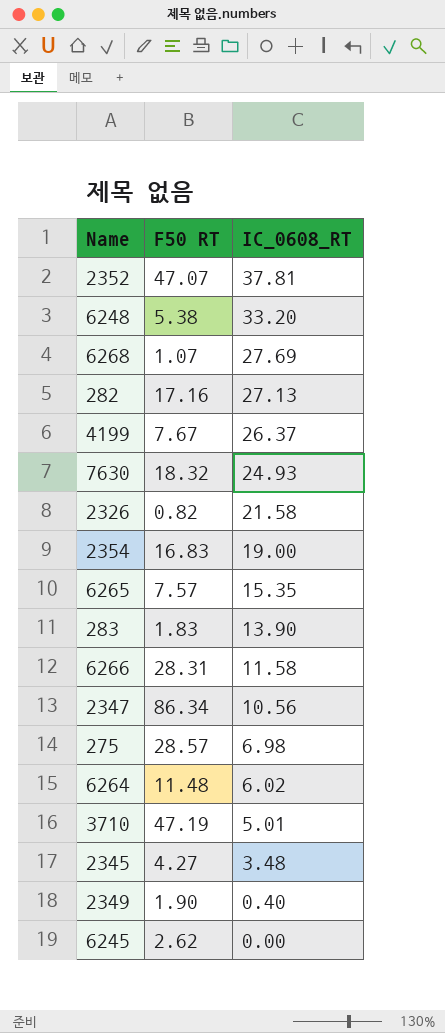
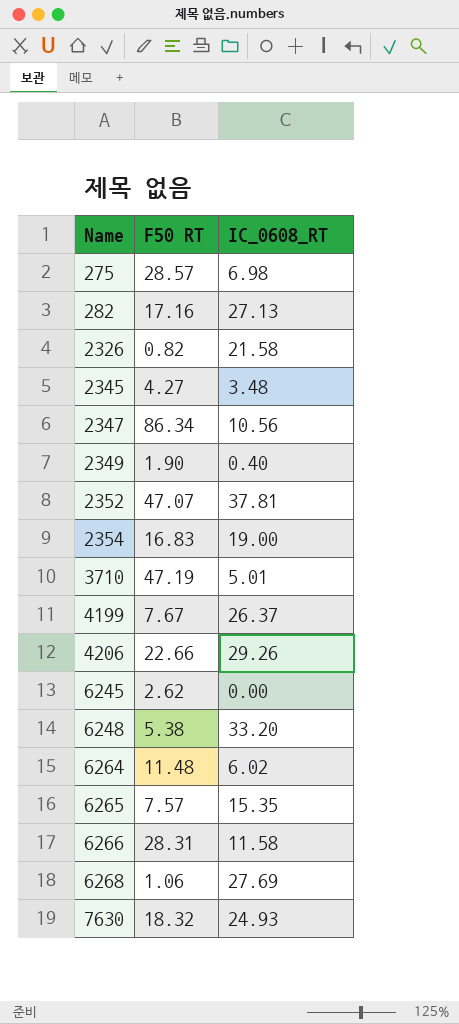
row order: IC_0608_RT descending -> Name ascending
row 283: 1.83 | 13.90 -> none
row 4206: none -> 22.66 | 29.26
6268 | F50 RT: 1.07 -> 1.06

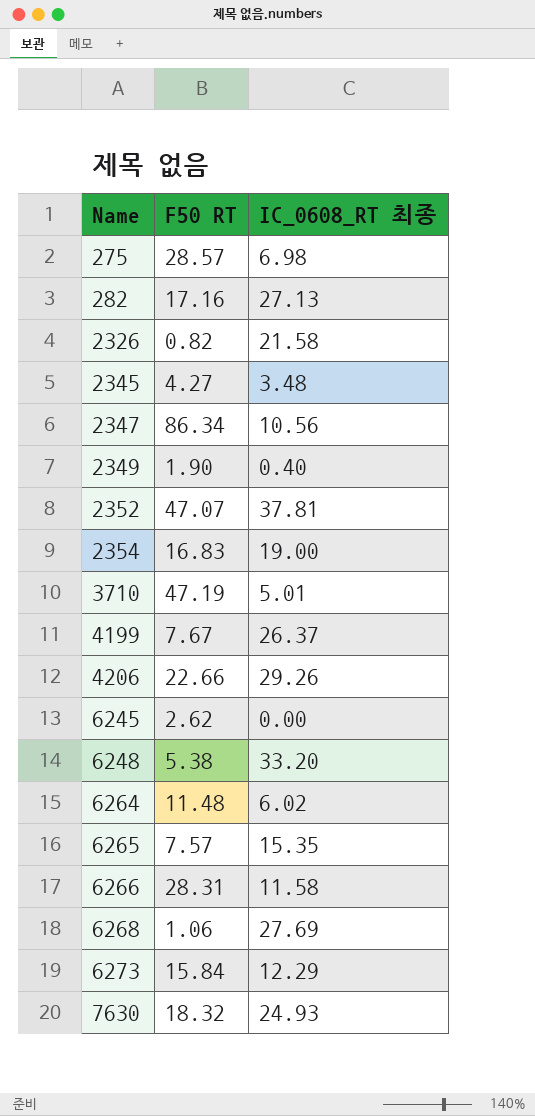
column name: IC_0608_RT -> IC_0608_RT 최종
row 6273: none -> 15.84 | 12.29

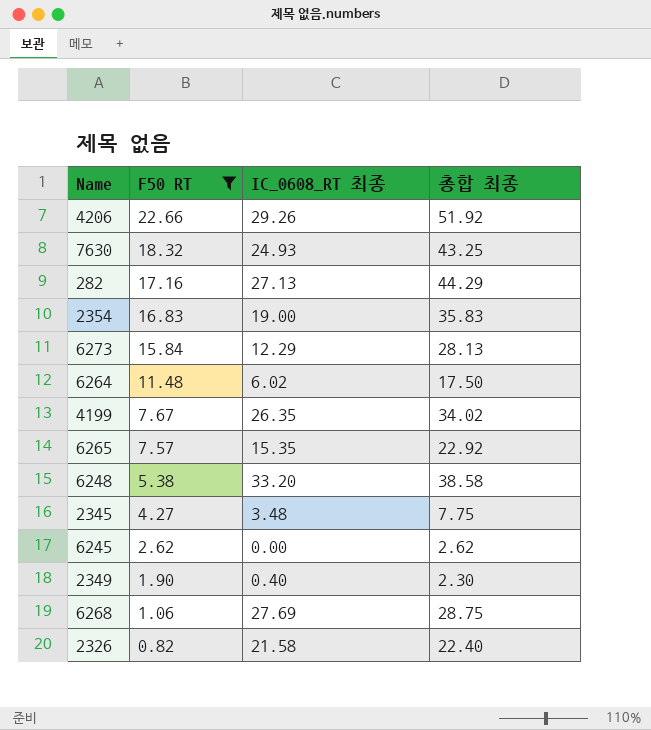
filter: none -> F50 RT <= 22.66
row order: Name ascending -> F50 RT descending
column 총합 최종 | formula: none -> [F50 RT] + [IC_0608_RT 최종]
4199 | IC_0608_RT 최종: 26.37 -> 26.35

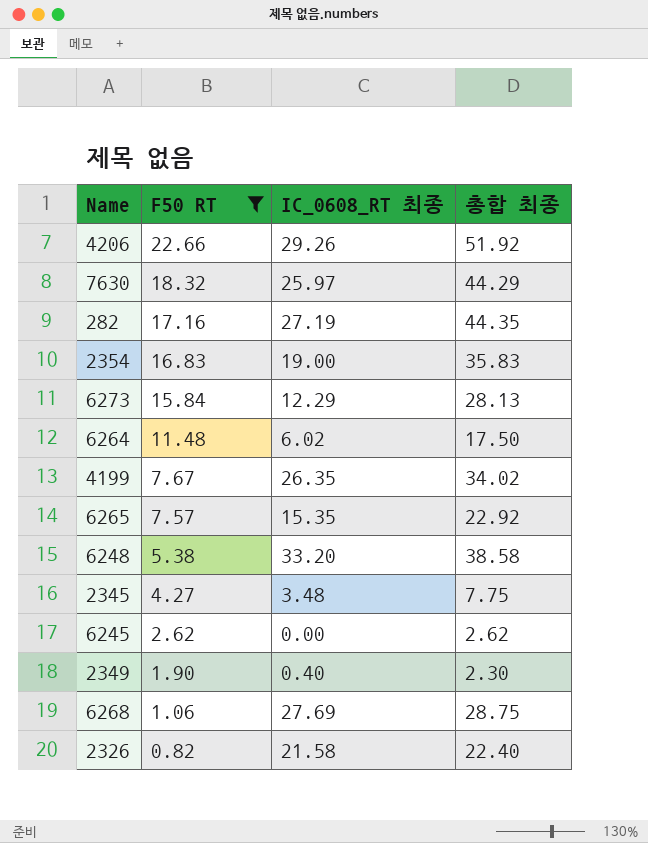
7630 | IC_0608_RT 최종: 24.93 -> 25.97
7630 | 총합 최종: 43.25 -> 44.29
282 | IC_0608_RT 최종: 27.13 -> 27.19
282 | 총합 최종: 44.29 -> 44.35

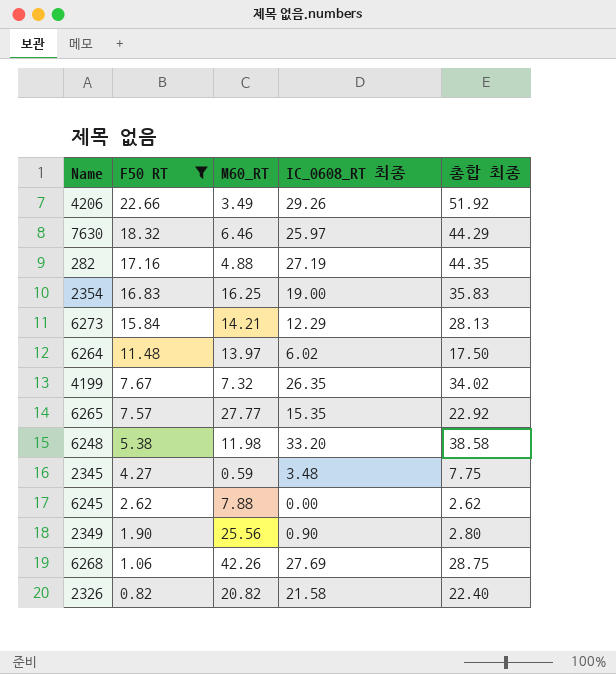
column M60_RT | position: none -> 3
2349 | IC_0608_RT 최종: 0.40 -> 0.90
2349 | 총합 최종: 2.30 -> 2.80

